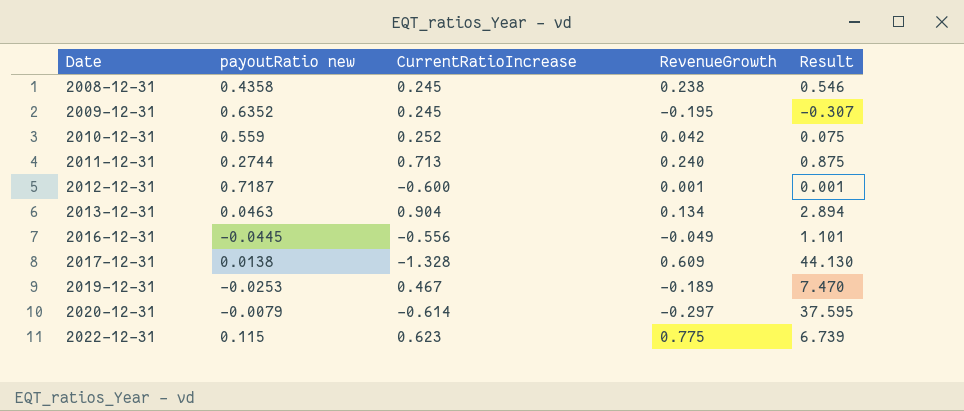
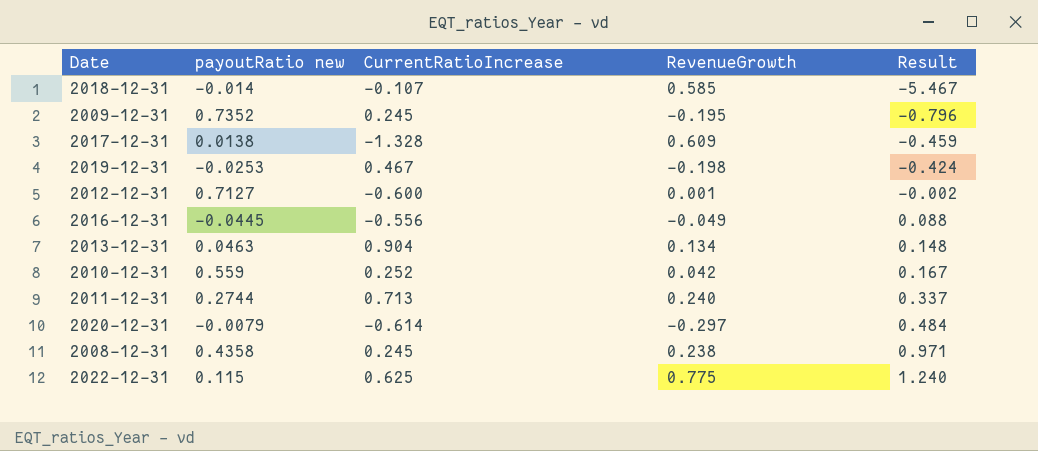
row order: Date ascending -> Result ascending
column Result | formula: [RevenueGrowth] / [payoutRatio new] -> [RevenueGrowth] / [CurrentRatioIncrease]
row 2018-12-31: none -> -0.014 | -0.107 | 0.585 | -5.467
2009-12-31 | payoutRatio new: 0.6352 -> 0.7352
2019-12-31 | RevenueGrowth: -0.189 -> -0.198
2012-12-31 | payoutRatio new: 0.7187 -> 0.7127
2022-12-31 | CurrentRatioIncrease: 0.623 -> 0.625

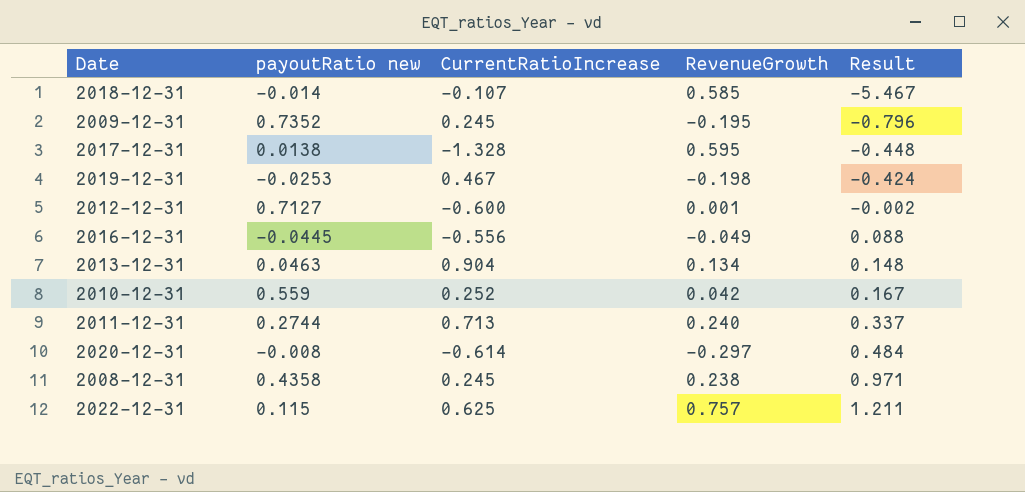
2017-12-31 | RevenueGrowth: 0.609 -> 0.595
2017-12-31 | Result: -0.459 -> -0.448
2020-12-31 | payoutRatio new: -0.0079 -> -0.008
2022-12-31 | RevenueGrowth: 0.775 -> 0.757
2022-12-31 | Result: 1.240 -> 1.211

